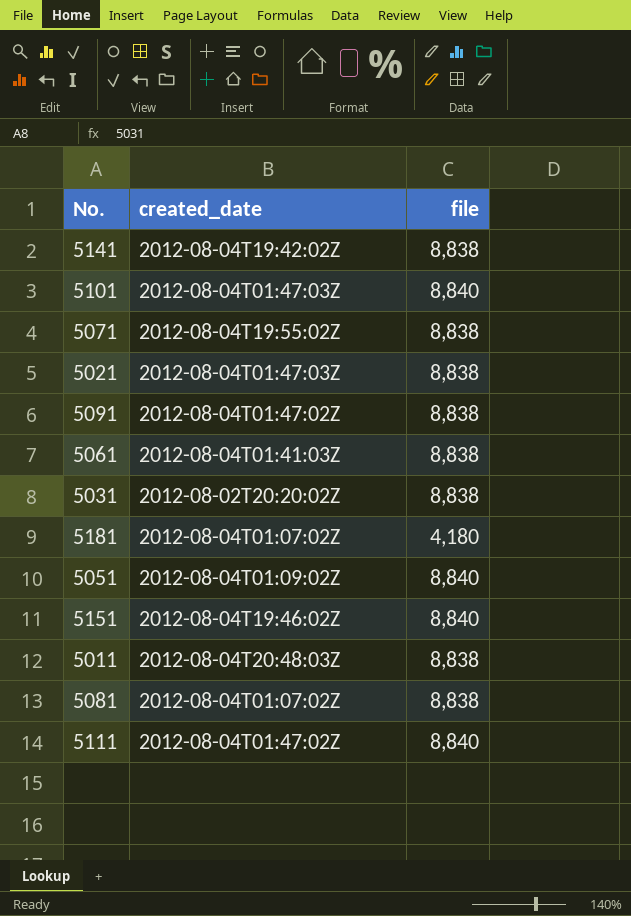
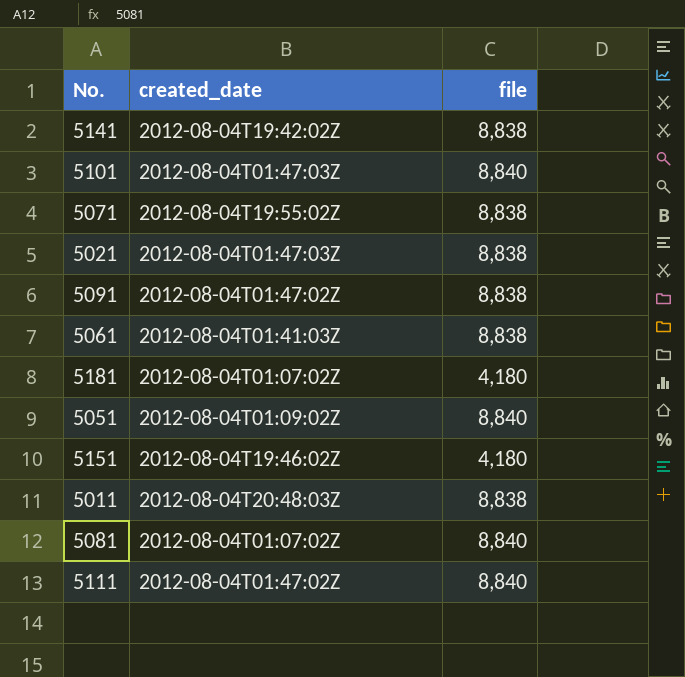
row 5031: 2012-08-02T20:20:02Z | 8,838 -> none
5151 | file: 8,840 -> 4,180
5081 | file: 8,838 -> 8,840

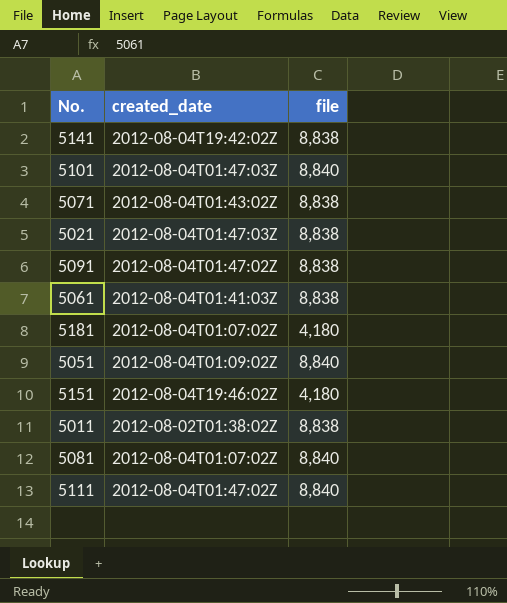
5071 | created_date: 2012-08-04T19:55:02Z -> 2012-08-04T01:43:02Z
5011 | created_date: 2012-08-04T20:48:03Z -> 2012-08-02T01:38:02Z

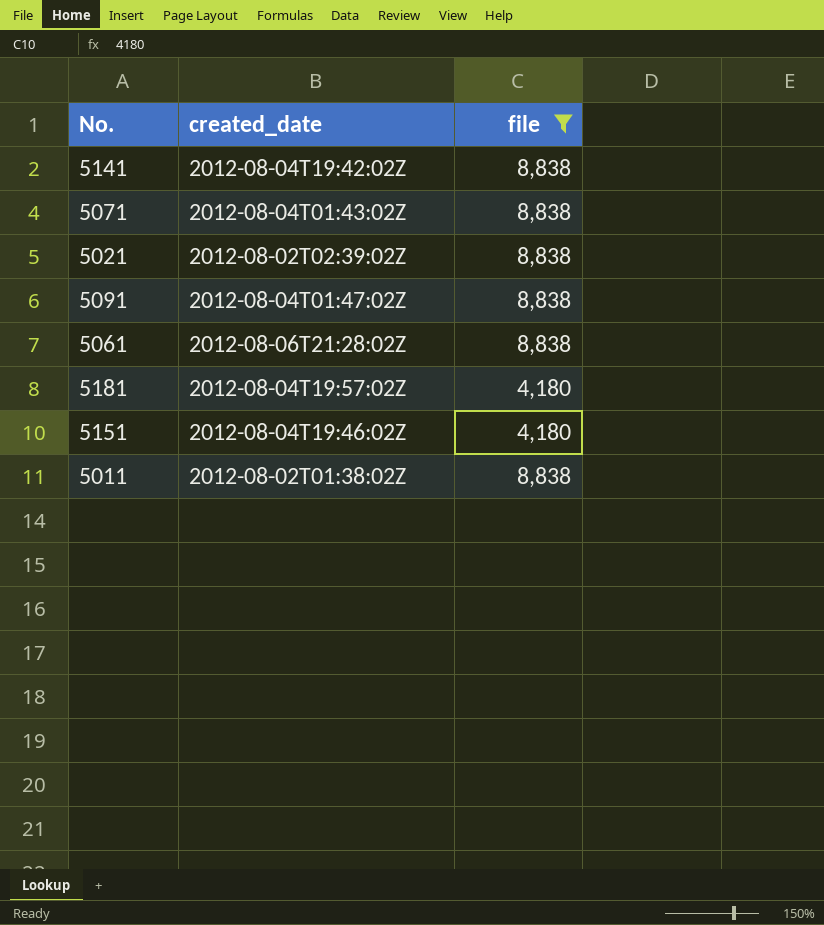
filter: none -> file != 8,840
5021 | created_date: 2012-08-04T01:47:03Z -> 2012-08-02T02:39:02Z
5061 | created_date: 2012-08-04T01:41:03Z -> 2012-08-06T21:28:02Z
5181 | created_date: 2012-08-04T01:07:02Z -> 2012-08-04T19:57:02Z

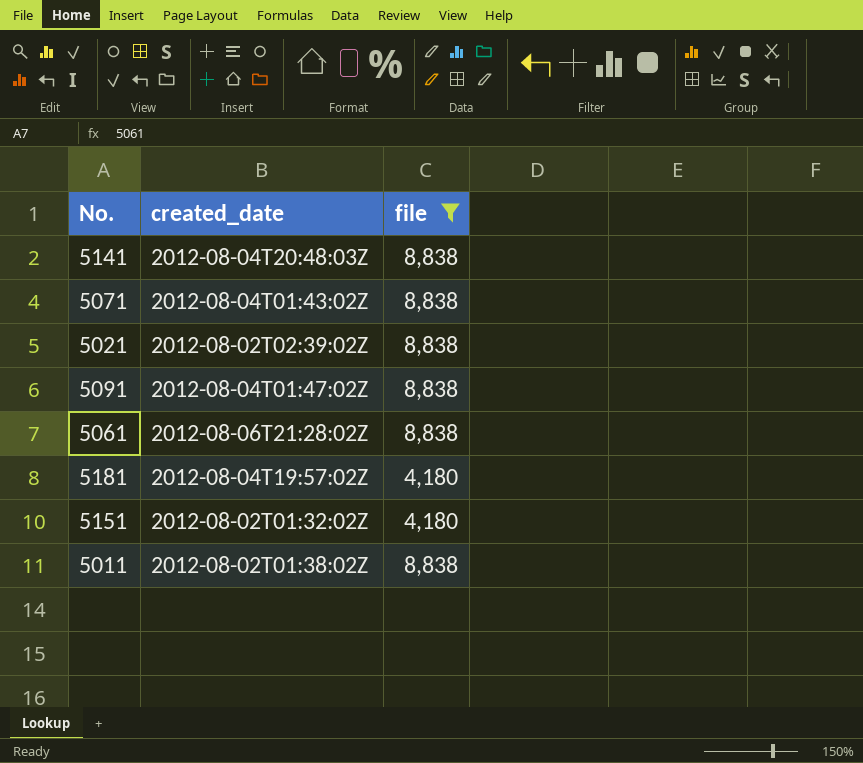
5141 | created_date: 2012-08-04T19:42:02Z -> 2012-08-04T20:48:03Z
5151 | created_date: 2012-08-04T19:46:02Z -> 2012-08-02T01:32:02Z

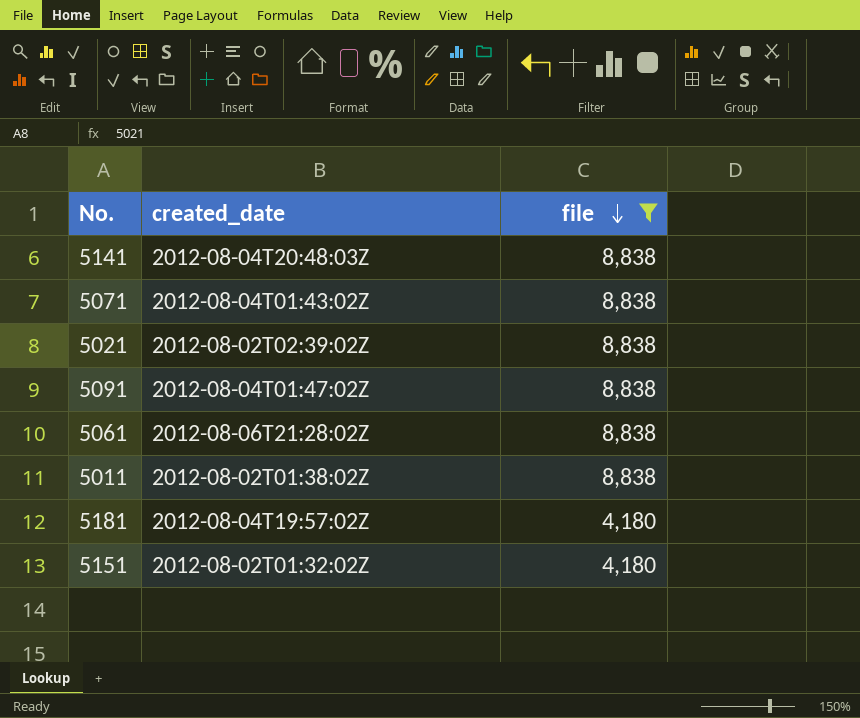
row order: none -> file descending

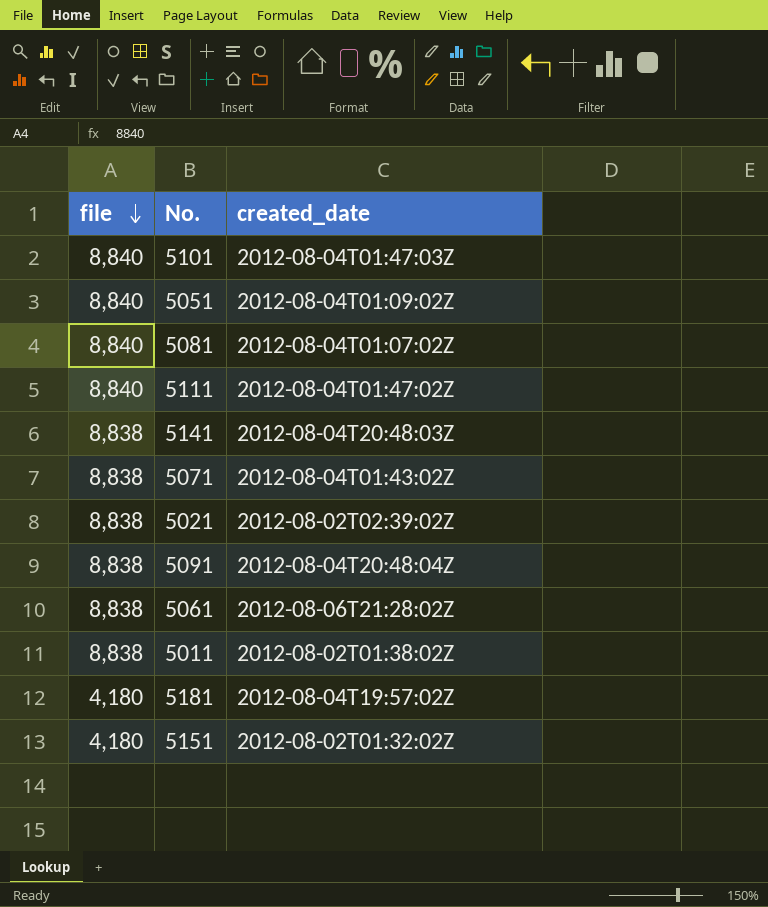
filter: file != 8,840 -> none
column file | position: 3 -> 1
5091 | created_date: 2012-08-04T01:47:02Z -> 2012-08-04T20:48:04Z

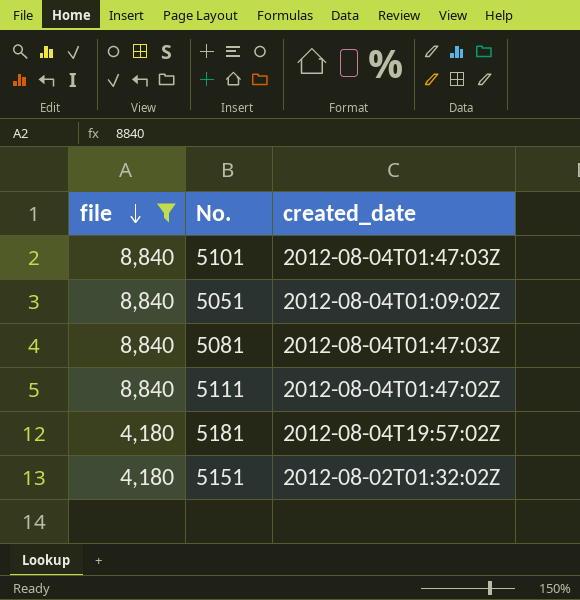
filter: none -> file != 8,838
5081 | created_date: 2012-08-04T01:07:02Z -> 2012-08-04T01:47:03Z

